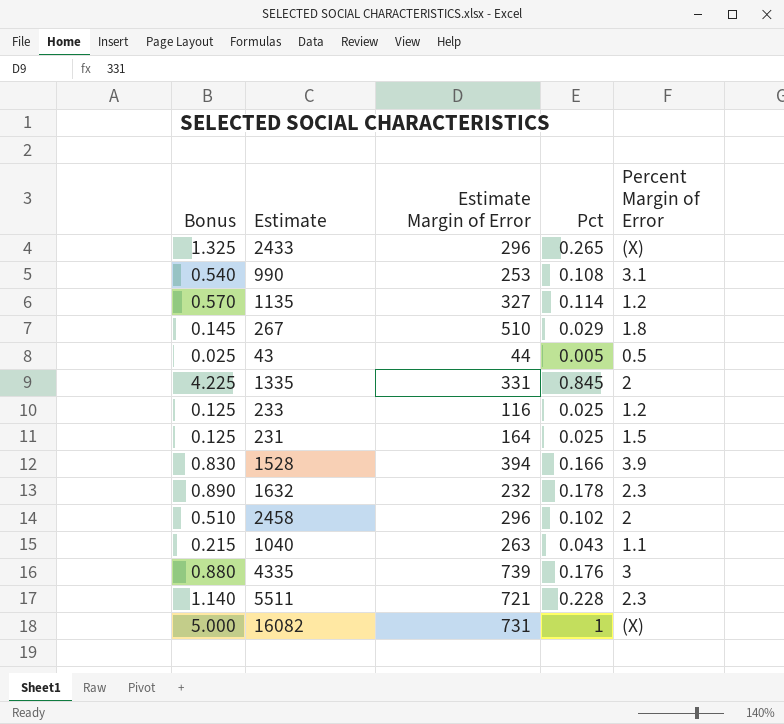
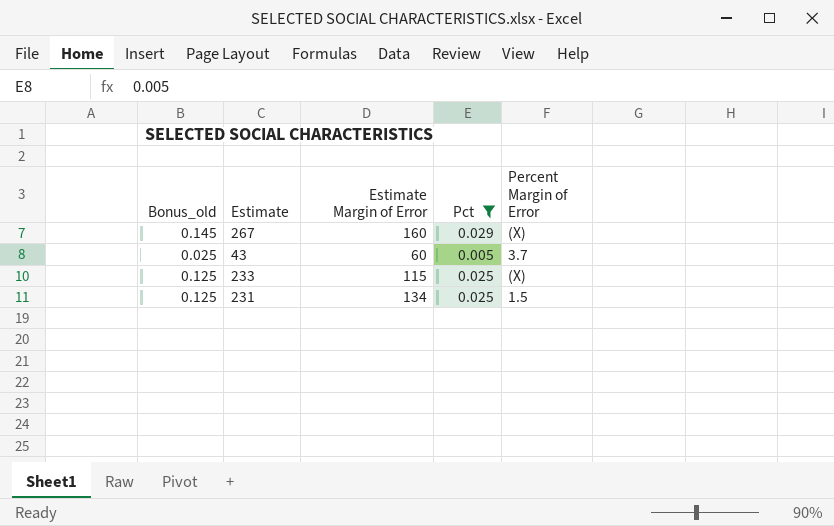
filter: none -> Pct <= 0.029
column name: Bonus -> Bonus_old
267 | Estimate Margin of Error: 510 -> 160
267 | Percent Margin of Error: 1.8 -> (X)
43 | Estimate Margin of Error: 44 -> 60
43 | Percent Margin of Error: 0.5 -> 3.7
233 | Estimate Margin of Error: 116 -> 115
233 | Percent Margin of Error: 1.2 -> (X)
231 | Estimate Margin of Error: 164 -> 134

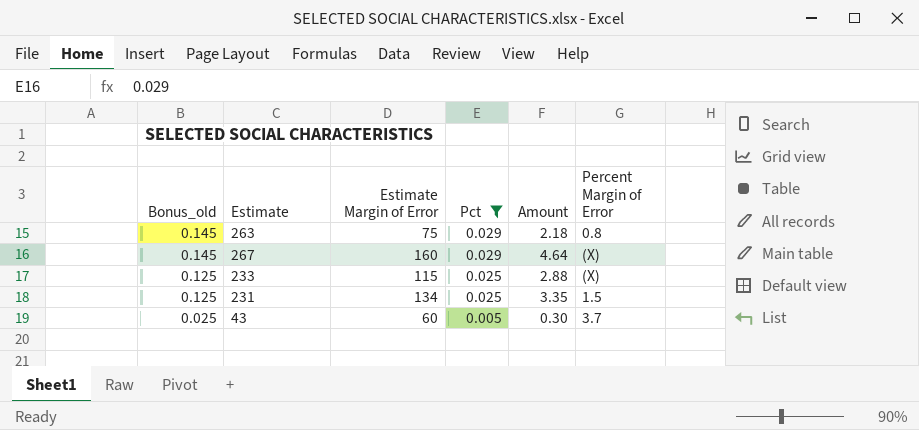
row order: none -> Bonus_old descending
column Amount | formula: none -> [Estimate Margin of Error] * [Pct]
row 263: none -> 0.145 | 75 | 0.029 | 2.18 | 0.8

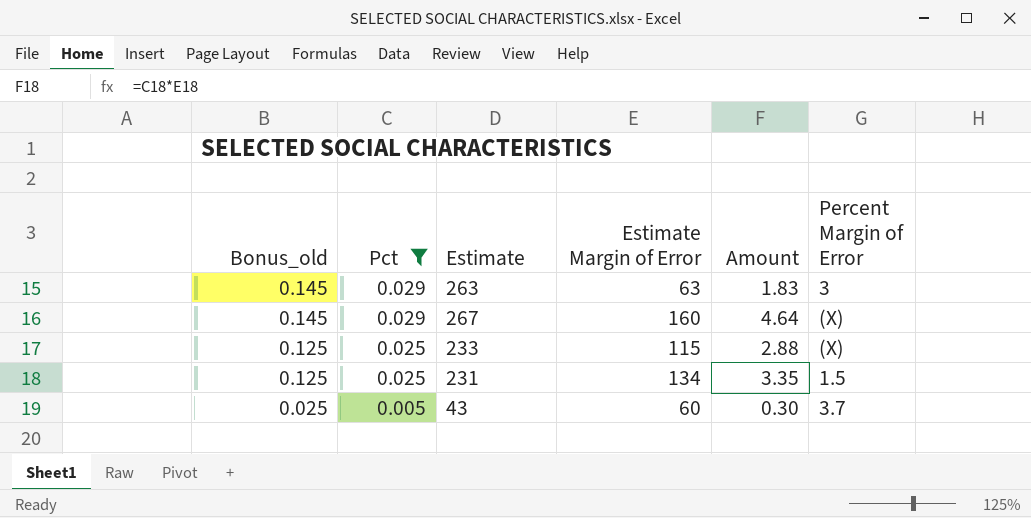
column Pct | position: 4 -> 2
263 | Estimate Margin of Error: 75 -> 63
263 | Amount: 2.18 -> 1.83
263 | Percent Margin of Error: 0.8 -> 3

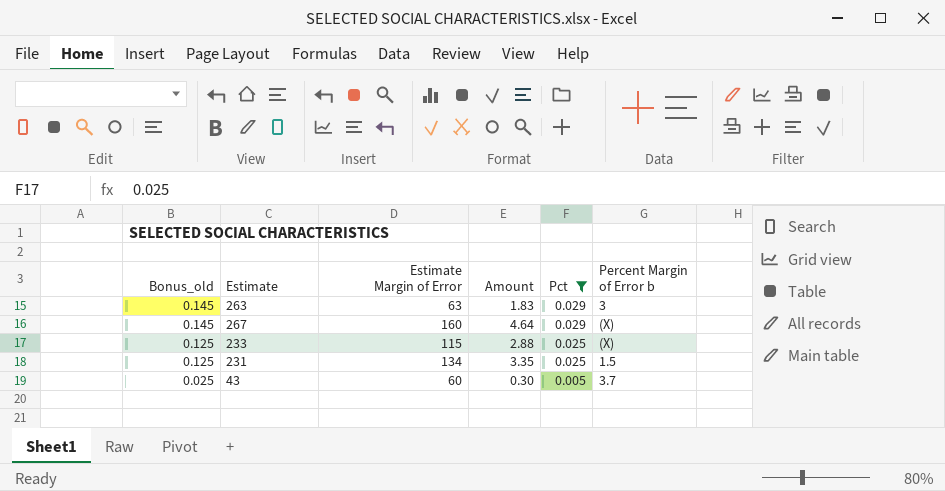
column Pct | position: 2 -> 5
column name: Percent Margin of Error -> Percent Margin of Error b

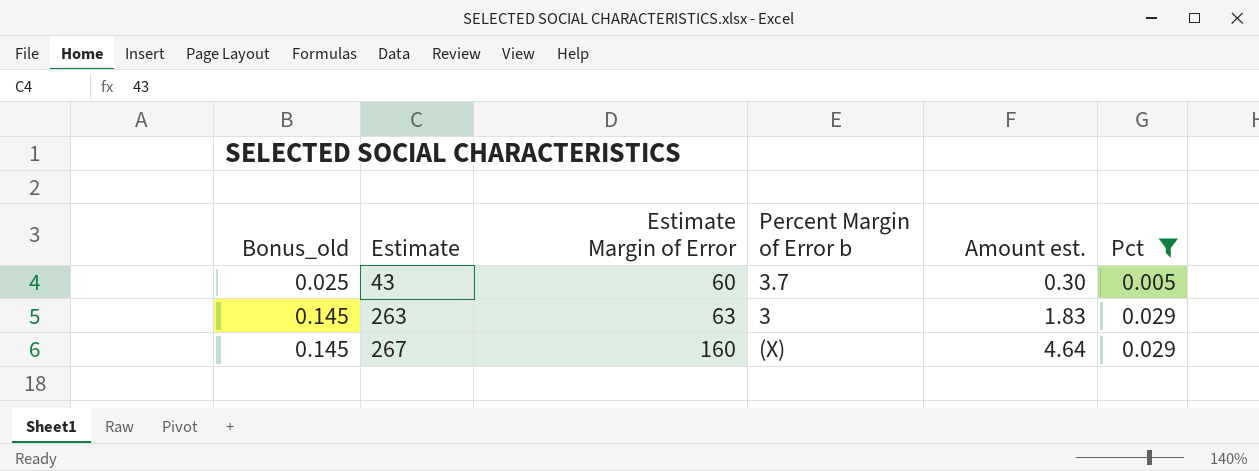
row order: Bonus_old descending -> Bonus_old ascending
column Percent Margin of Error b | position: 6 -> 4
column name: Amount -> Amount est.
row 233: 0.125 | 115 | 2.88 | 0.025 | (X) -> none
row 231: 0.125 | 134 | 3.35 | 0.025 | 1.5 -> none

